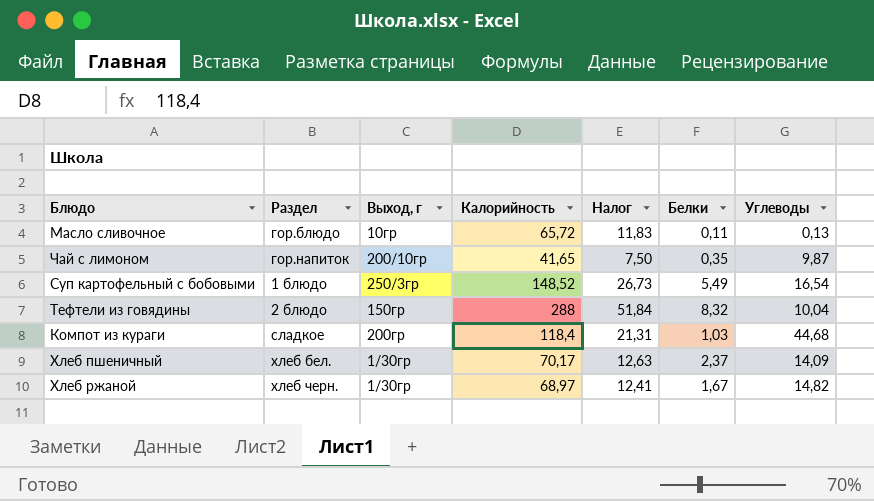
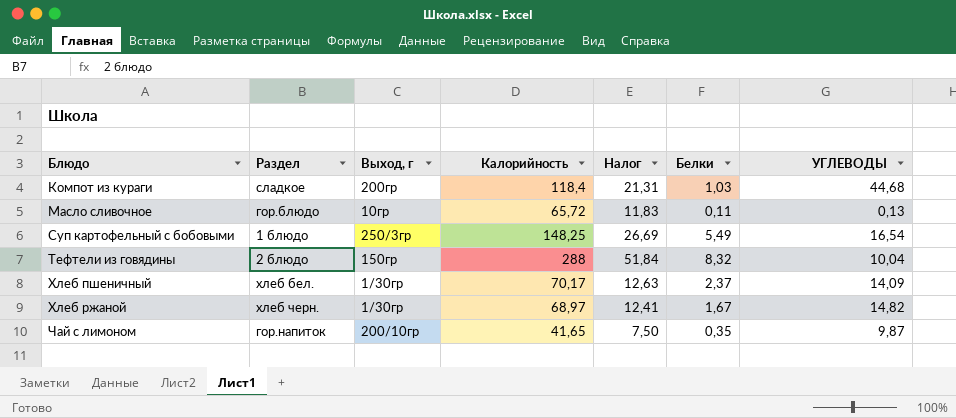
row order: none -> Блюдо ascending
column name: Углеводы -> УГЛЕВОДЫ
Суп картофельный с бобовыми | Калорийность: 148,52 -> 148,25
Суп картофельный с бобовыми | Налог: 26,73 -> 26,69

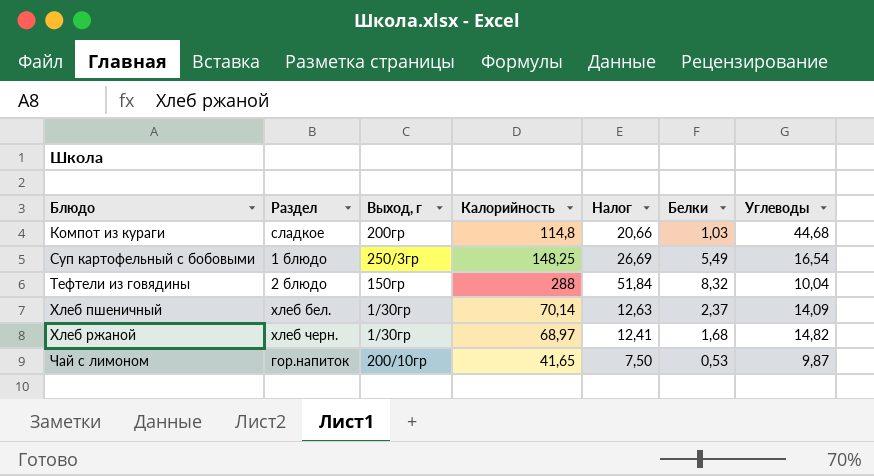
column name: УГЛЕВОДЫ -> Углеводы
row Масло сливочное: гор.блюдо | 10гр | 65,72 | 11,83 | 0,11 | 0,13 -> none
Компот из кураги | Калорийность: 118,4 -> 114,8
Компот из кураги | Налог: 21,31 -> 20,66
Хлеб пшеничный | Калорийность: 70,17 -> 70,14
Хлеб ржаной | Белки: 1,67 -> 1,68
Чай с лимоном | Белки: 0,35 -> 0,53

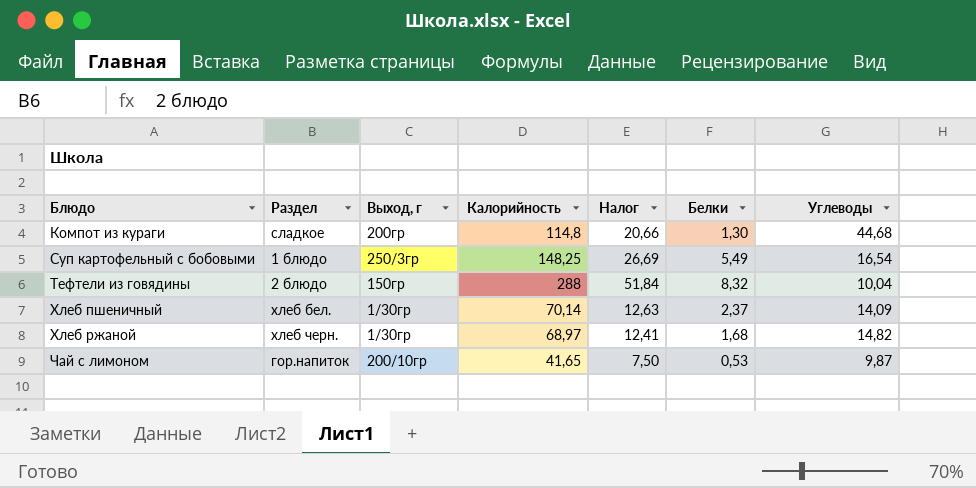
Компот из кураги | Белки: 1,03 -> 1,30

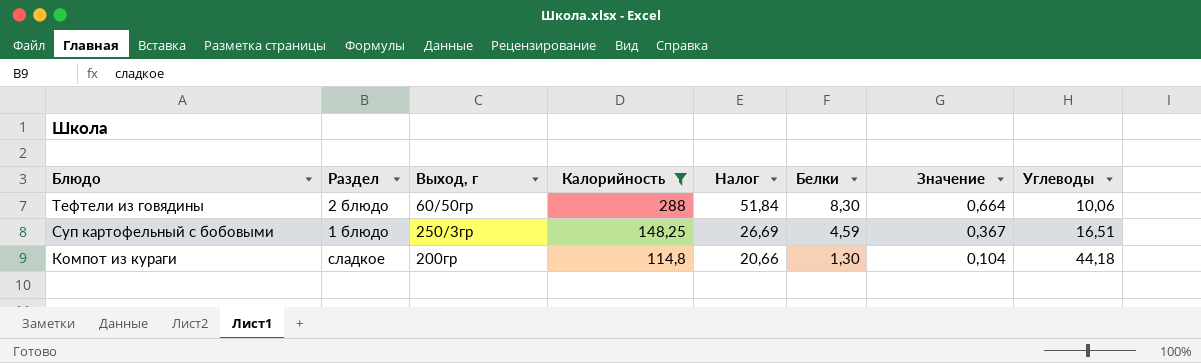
filter: none -> Калорийность >= 114,8
row order: Блюдо ascending -> Блюдо descending
column Значение | formula: none -> [Белки] * 0,08
Тефтели из говядины | Выход, г: 150гр -> 60/50гр
Тефтели из говядины | Белки: 8,32 -> 8,30
Тефтели из говядины | Углеводы: 10,04 -> 10,06
Суп картофельный с бобовыми | Белки: 5,49 -> 4,59
Суп картофельный с бобовыми | Углеводы: 16,54 -> 16,51
Компот из кураги | Углеводы: 44,68 -> 44,18

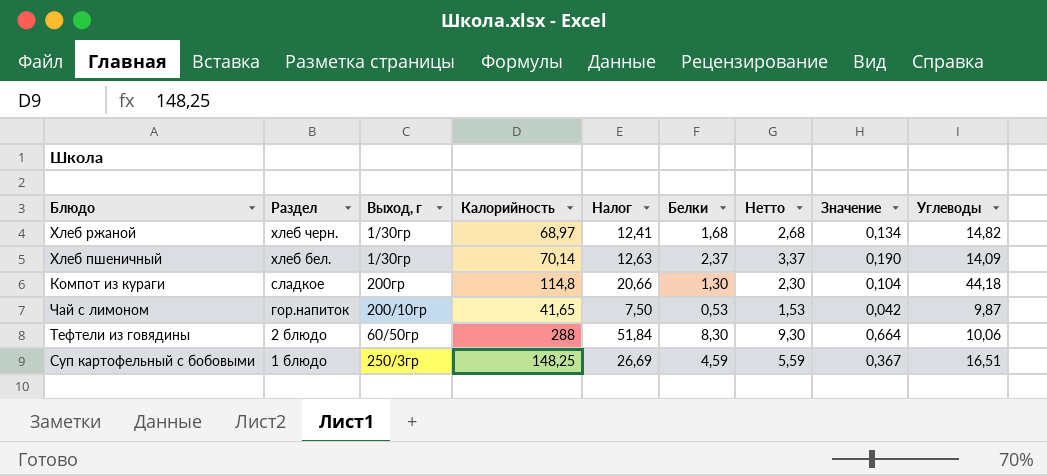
filter: Калорийность >= 114,8 -> none
row order: Блюдо descending -> Раздел descending
column Нетто | formula: none -> [Белки] + 1

